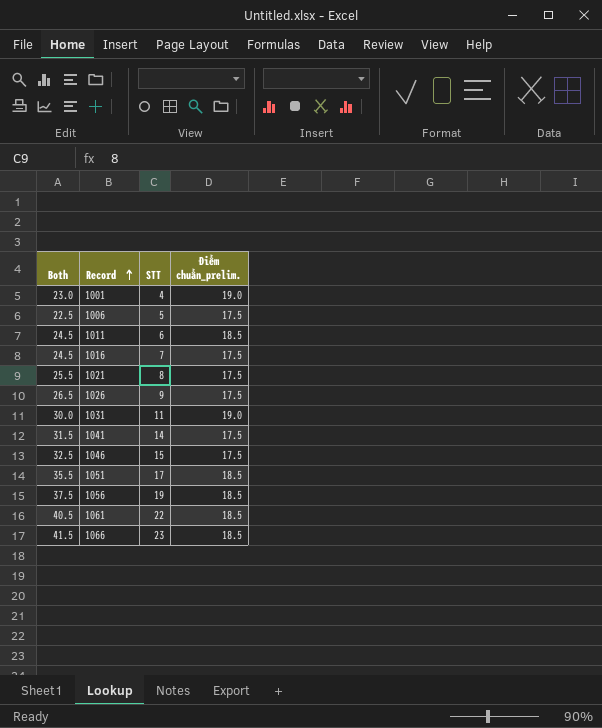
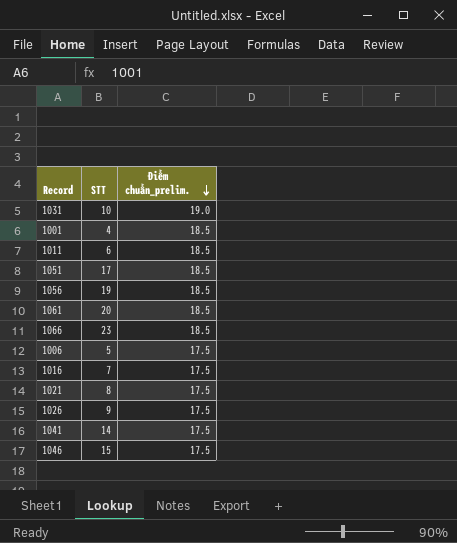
row order: Record ascending -> Điểm chuẩn_prelim. descending
column Both | formula: [STT] + [Điểm chuẩn_prelim.] -> none
1031 | STT: 11 -> 10
1001 | Điểm chuẩn_prelim.: 19.0 -> 18.5
1061 | STT: 22 -> 20

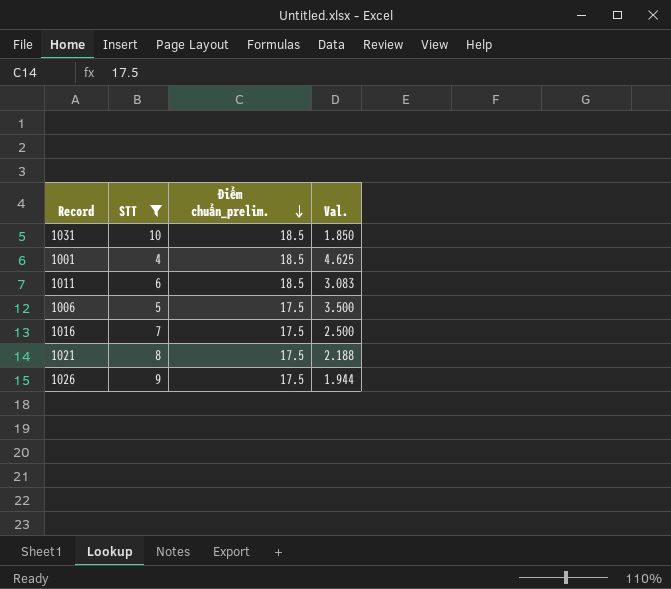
filter: none -> STT <= 10
column Val. | formula: none -> [Điểm chuẩn_prelim.] / [STT]
1031 | Điểm chuẩn_prelim.: 19.0 -> 18.5

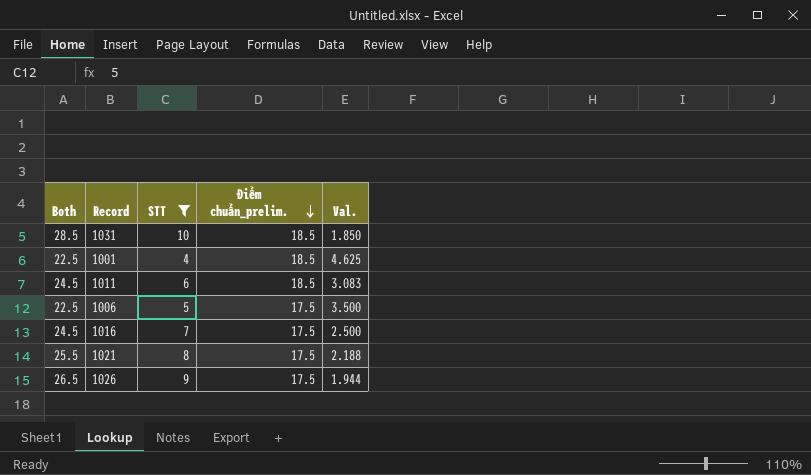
column Both | formula: none -> [STT] + [Điểm chuẩn_prelim.]

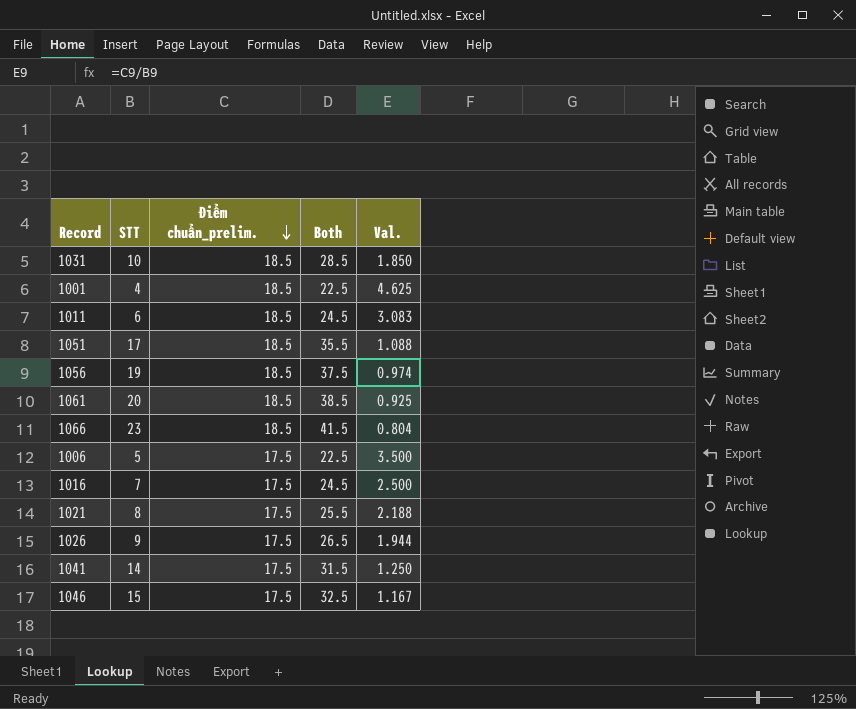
filter: STT <= 10 -> none
column Both | position: 1 -> 4

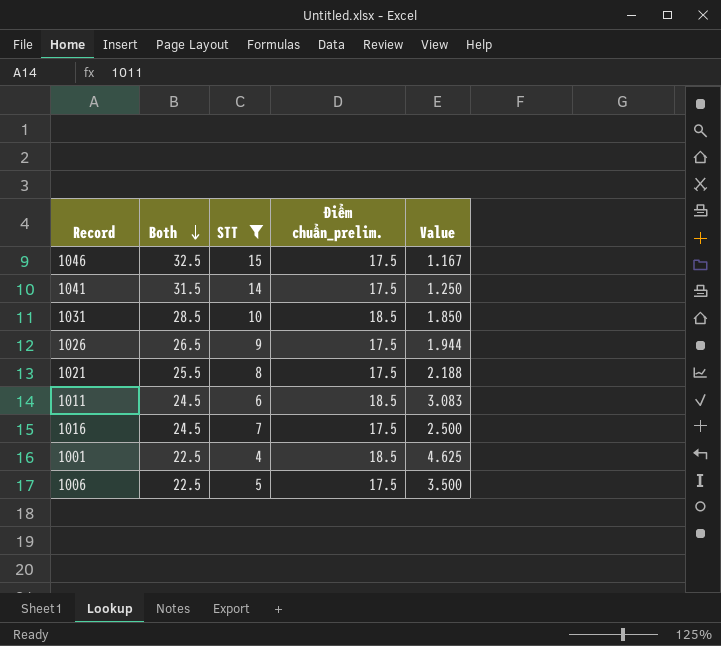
filter: none -> STT <= 15
row order: Điểm chuẩn_prelim. descending -> Both descending
column Both | position: 4 -> 2
column name: Val. -> Value

